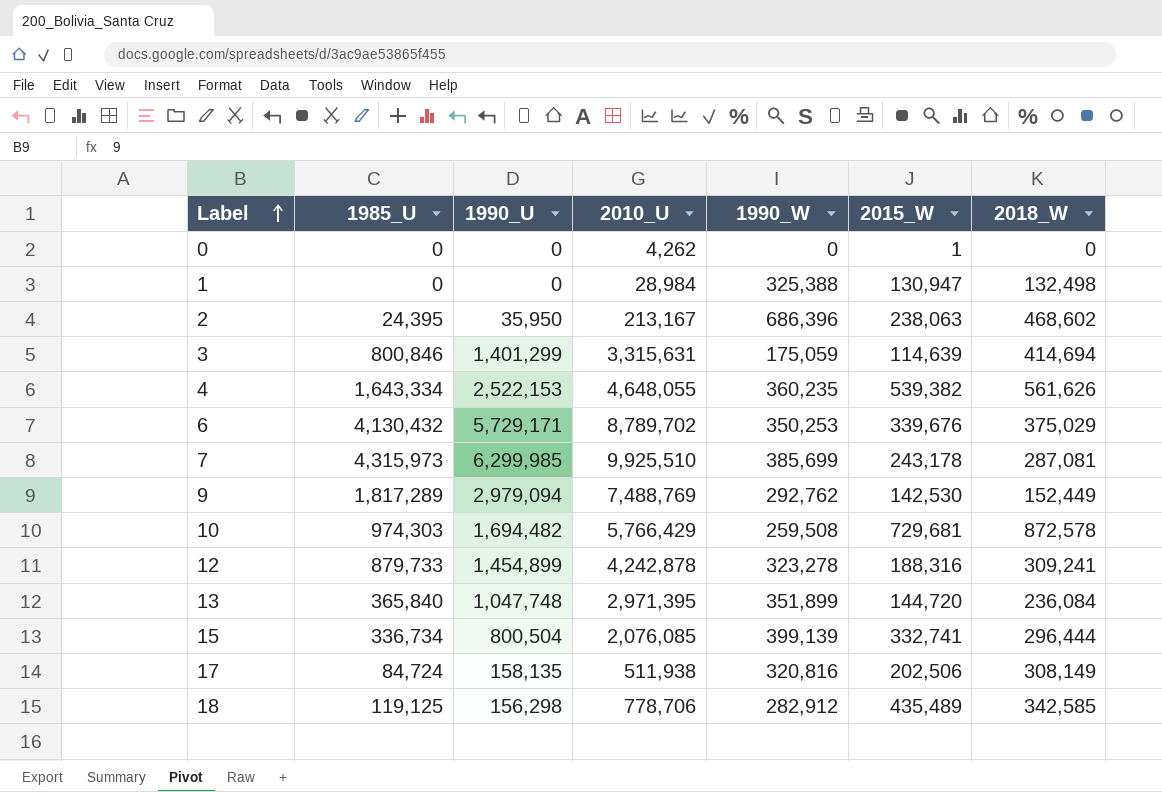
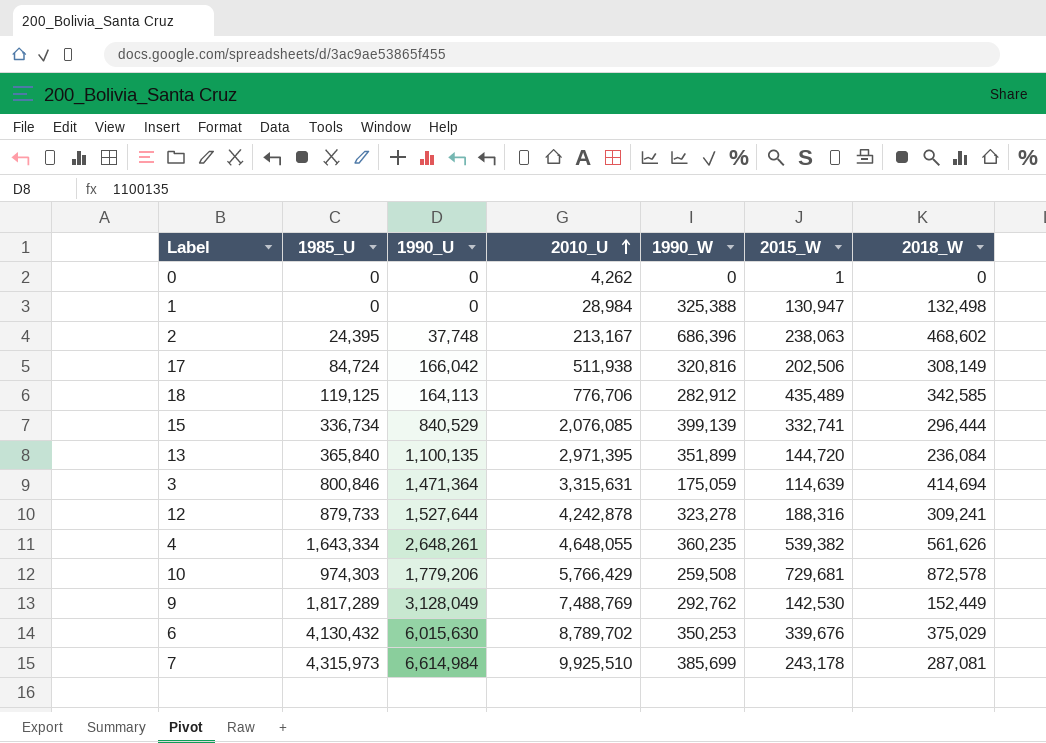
row order: Label ascending -> 2010_U ascending
2 | 1990_U: 35,950 -> 37,748
17 | 1990_U: 158,135 -> 166,042
18 | 1990_U: 156,298 -> 164,113
18 | 2010_U: 778,706 -> 776,706
15 | 1990_U: 800,504 -> 840,529
13 | 1990_U: 1,047,748 -> 1,100,135
3 | 1990_U: 1,401,299 -> 1,471,364
12 | 1990_U: 1,454,899 -> 1,527,644
4 | 1990_U: 2,522,153 -> 2,648,261
10 | 1990_U: 1,694,482 -> 1,779,206
9 | 1990_U: 2,979,094 -> 3,128,049
6 | 1990_U: 5,729,171 -> 6,015,630
7 | 1990_U: 6,299,985 -> 6,614,984

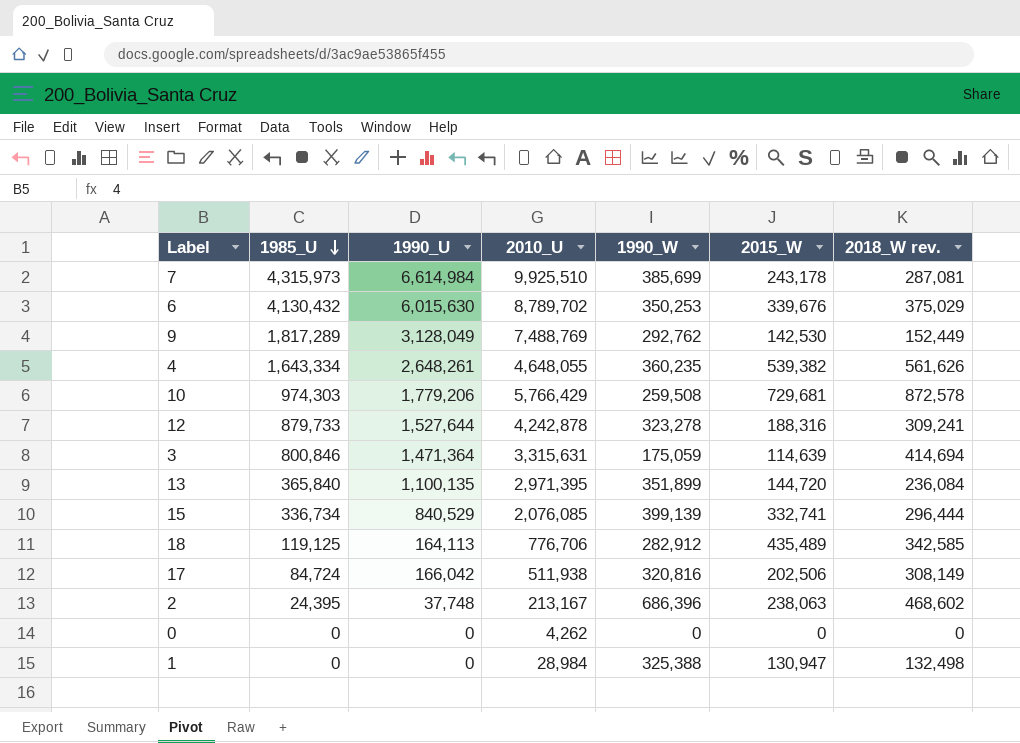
row order: 2010_U ascending -> 1985_U descending
column name: 2018_W -> 2018_W rev.
0 | 2015_W: 1 -> 0

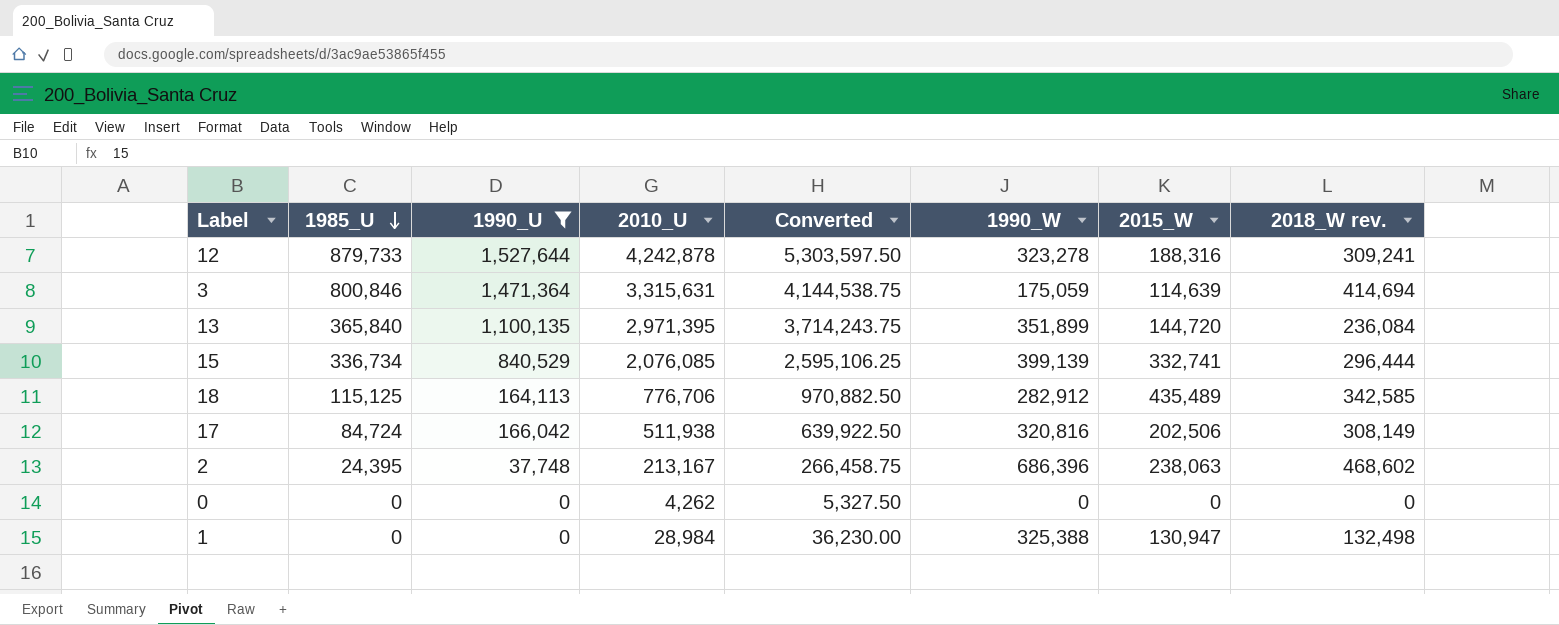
filter: none -> 1990_U <= 1,527,644
column Converted | formula: none -> [2010_U] * 1.25
18 | 1985_U: 119,125 -> 115,125

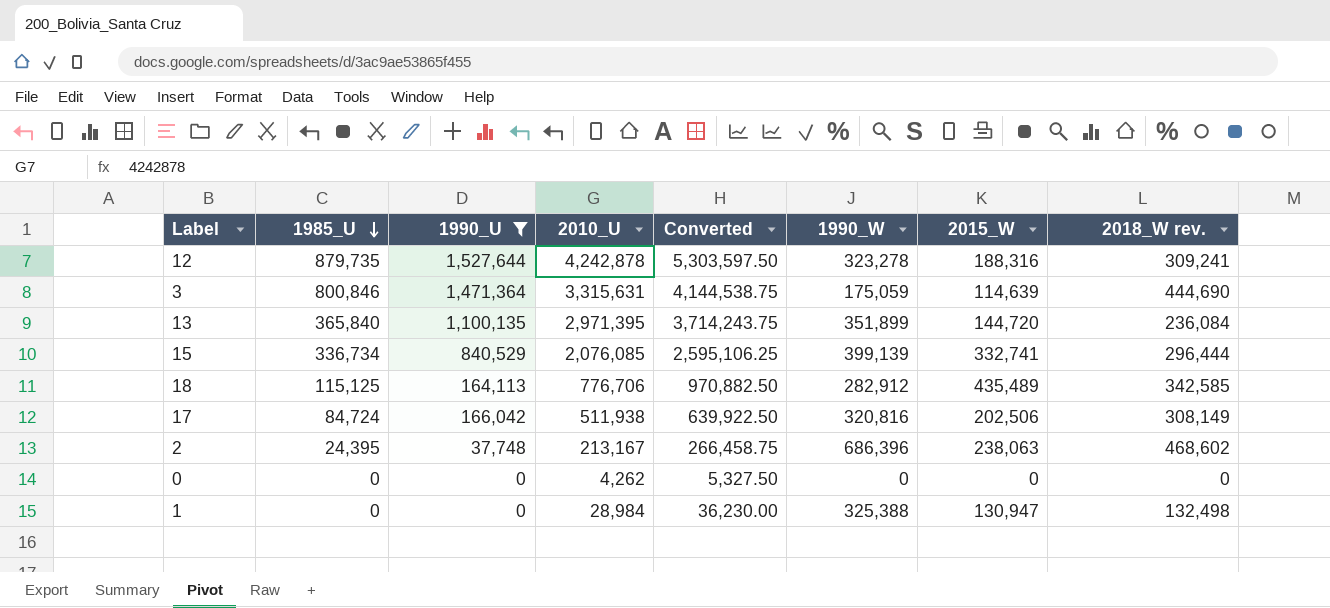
12 | 1985_U: 879,733 -> 879,735
3 | 2018_W rev.: 414,694 -> 444,690

